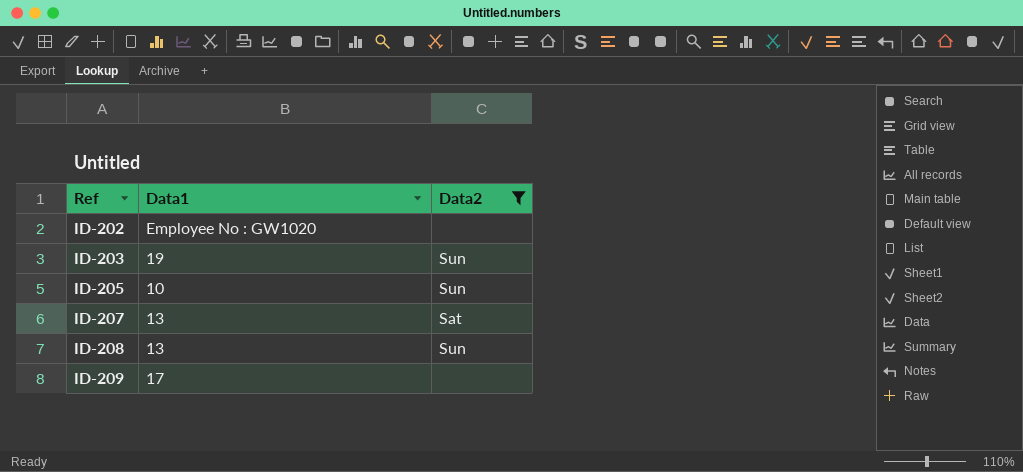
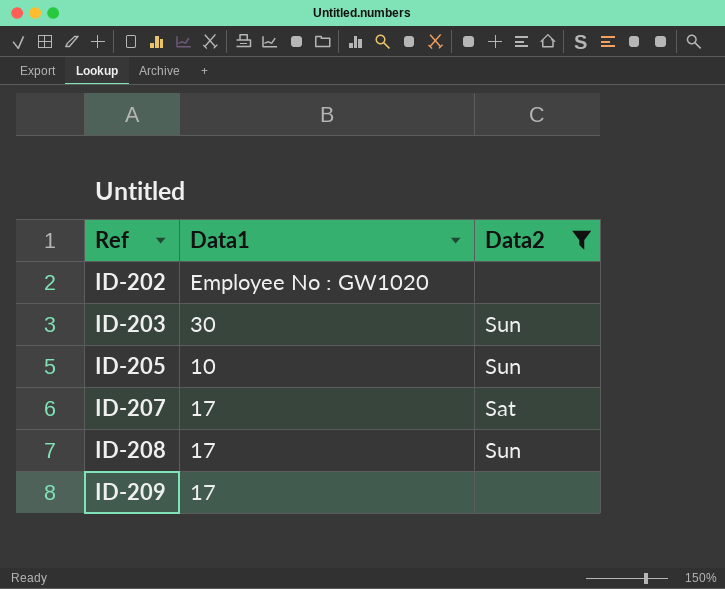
ID-203 | Data1: 19 -> 30
ID-207 | Data1: 13 -> 17
ID-208 | Data1: 13 -> 17

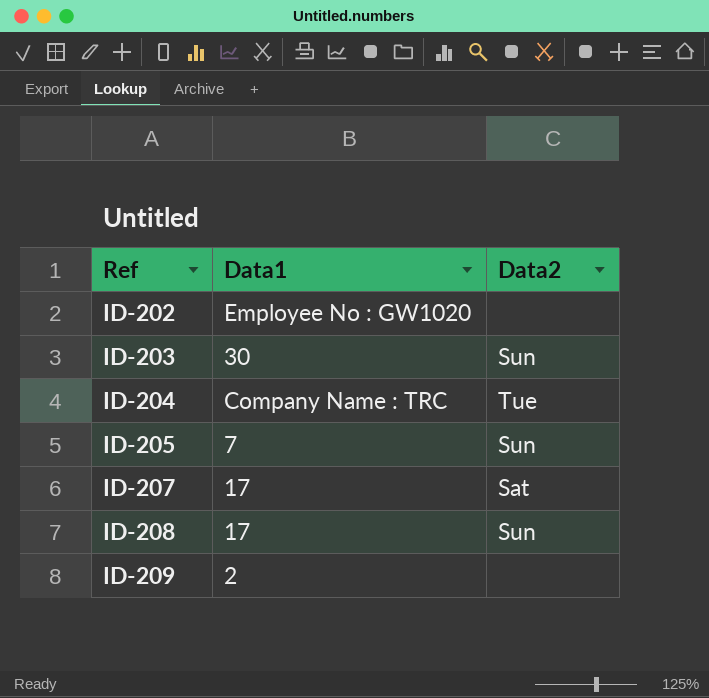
filter: Data2 != Tue -> none
ID-205 | Data1: 10 -> 7
ID-209 | Data1: 17 -> 2

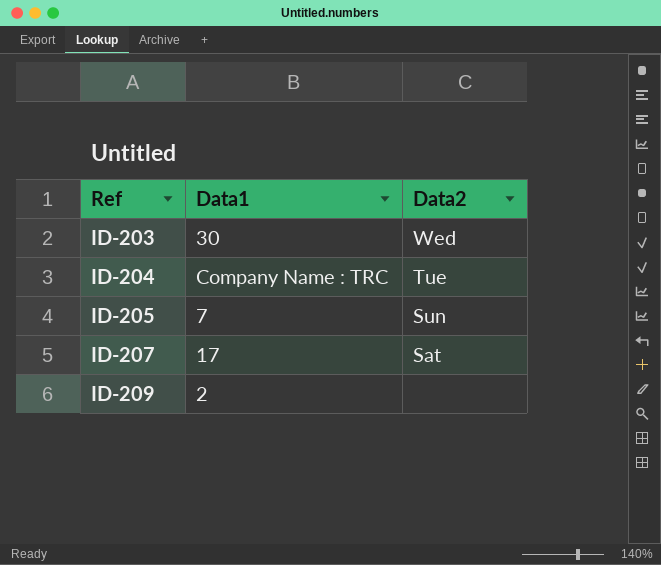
row ID-202: Employee No : GW1020 | none -> none
row ID-208: 17 | Sun -> none
ID-203 | Data2: Sun -> Wed

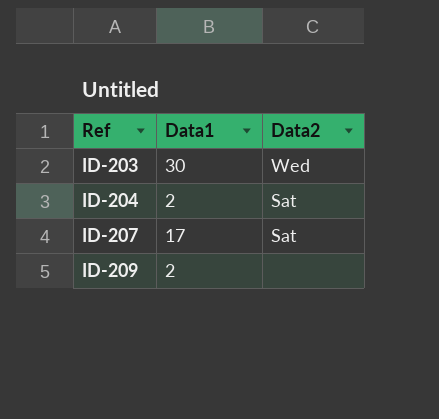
row ID-205: 7 | Sun -> none
ID-204 | Data1: Company Name : TRC -> 2
ID-204 | Data2: Tue -> Sat

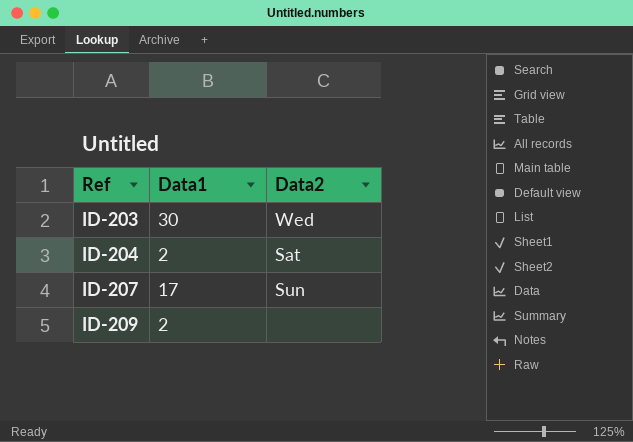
ID-207 | Data2: Sat -> Sun

